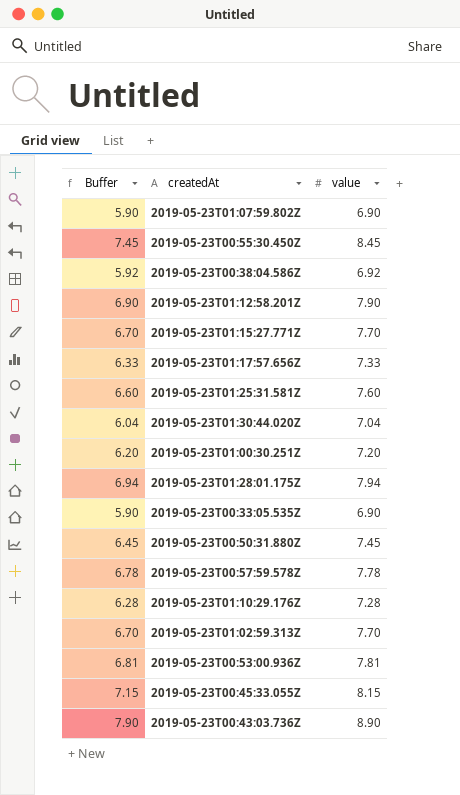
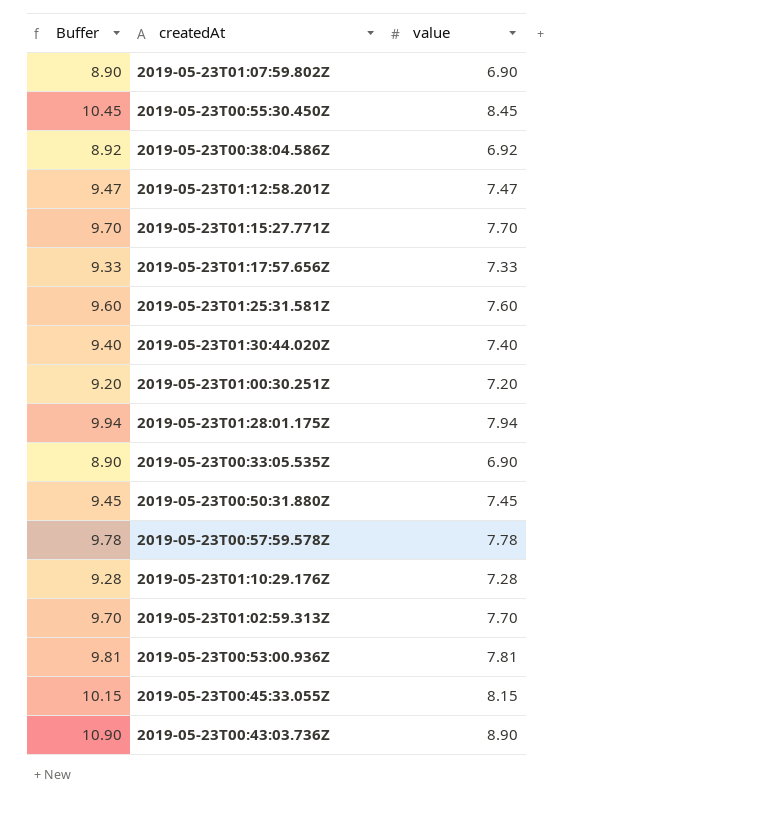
column Buffer | formula: [value] - 1 -> [value] + 2
2019-05-23T01:12:58.201Z | value: 7.90 -> 7.47
2019-05-23T01:30:44.020Z | value: 7.04 -> 7.40

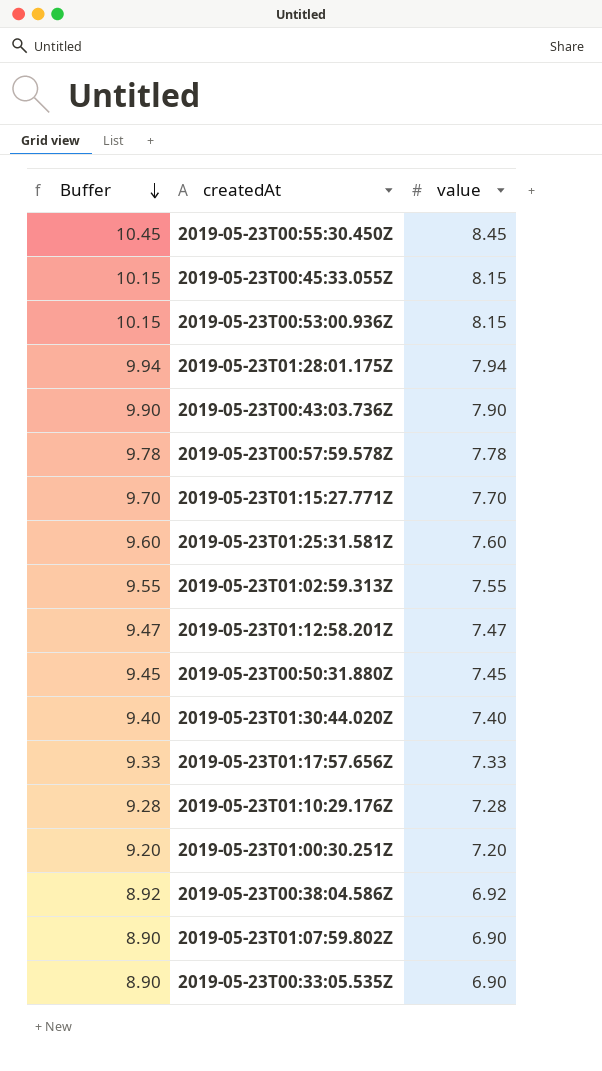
row order: none -> Buffer descending
2019-05-23T00:53:00.936Z | Buffer: 9.81 -> 10.15
2019-05-23T00:53:00.936Z | value: 7.81 -> 8.15
2019-05-23T00:43:03.736Z | Buffer: 10.90 -> 9.90
2019-05-23T00:43:03.736Z | value: 8.90 -> 7.90
2019-05-23T01:02:59.313Z | Buffer: 9.70 -> 9.55
2019-05-23T01:02:59.313Z | value: 7.70 -> 7.55

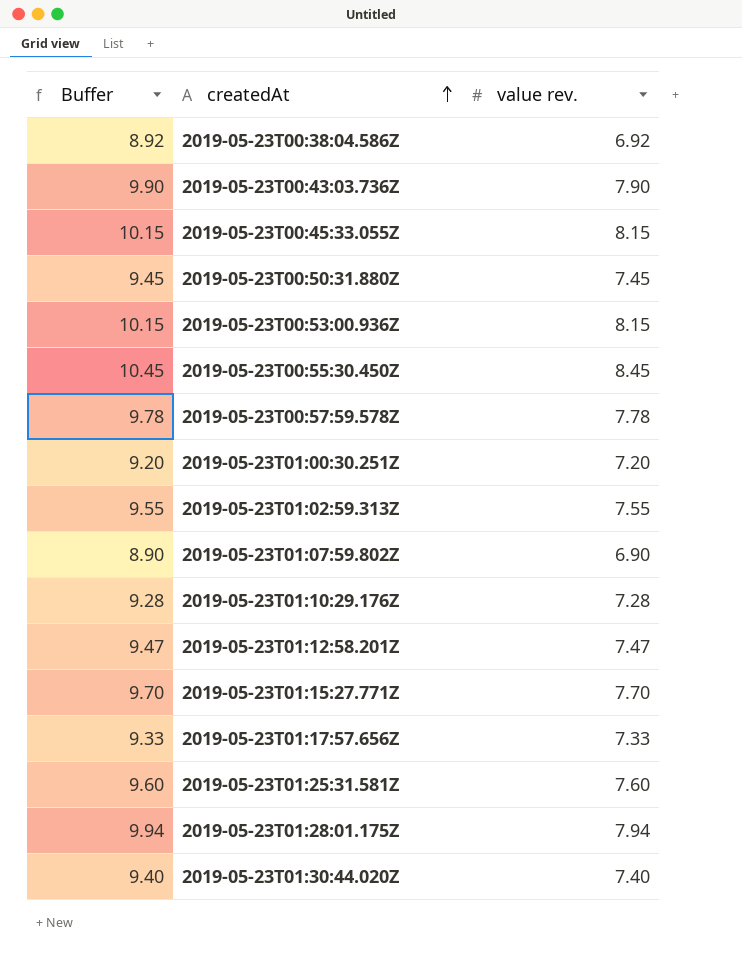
row order: Buffer descending -> createdAt ascending
column name: value -> value rev.
row 2019-05-23T00:33:05.535Z: 8.90 | 6.90 -> none

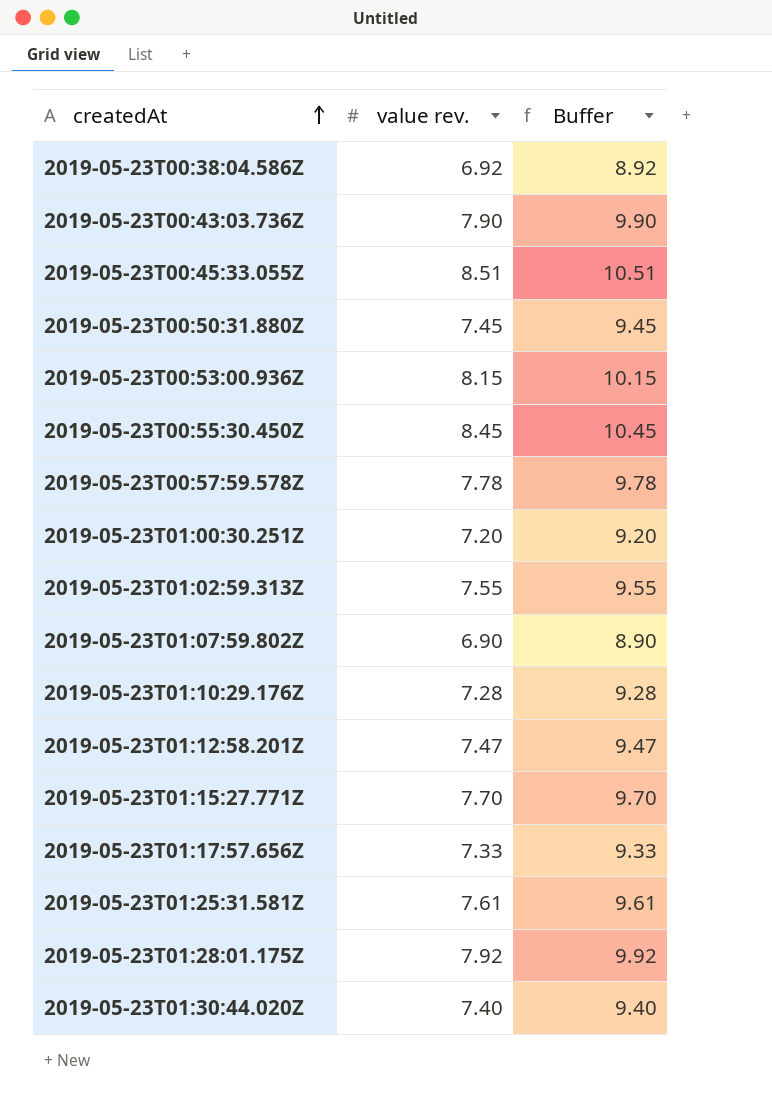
column Buffer | position: 1 -> 3
2019-05-23T00:45:33.055Z | value rev.: 8.15 -> 8.51
2019-05-23T00:45:33.055Z | Buffer: 10.15 -> 10.51
2019-05-23T01:25:31.581Z | value rev.: 7.60 -> 7.61
2019-05-23T01:25:31.581Z | Buffer: 9.60 -> 9.61
2019-05-23T01:28:01.175Z | value rev.: 7.94 -> 7.92
2019-05-23T01:28:01.175Z | Buffer: 9.94 -> 9.92

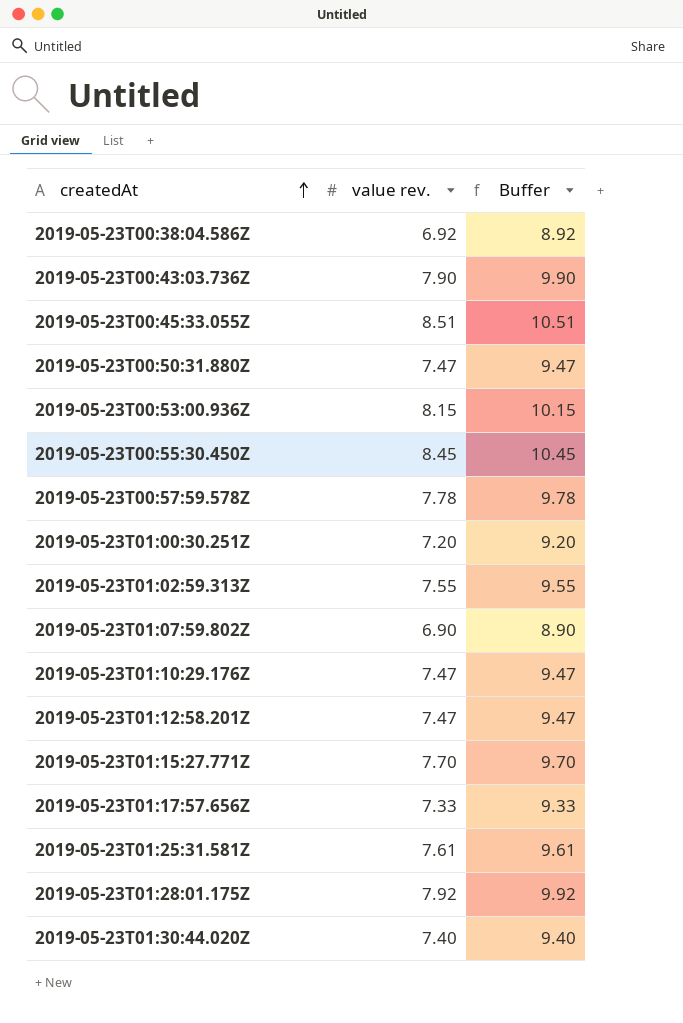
2019-05-23T00:50:31.880Z | value rev.: 7.45 -> 7.47
2019-05-23T00:50:31.880Z | Buffer: 9.45 -> 9.47
2019-05-23T01:10:29.176Z | value rev.: 7.28 -> 7.47
2019-05-23T01:10:29.176Z | Buffer: 9.28 -> 9.47

